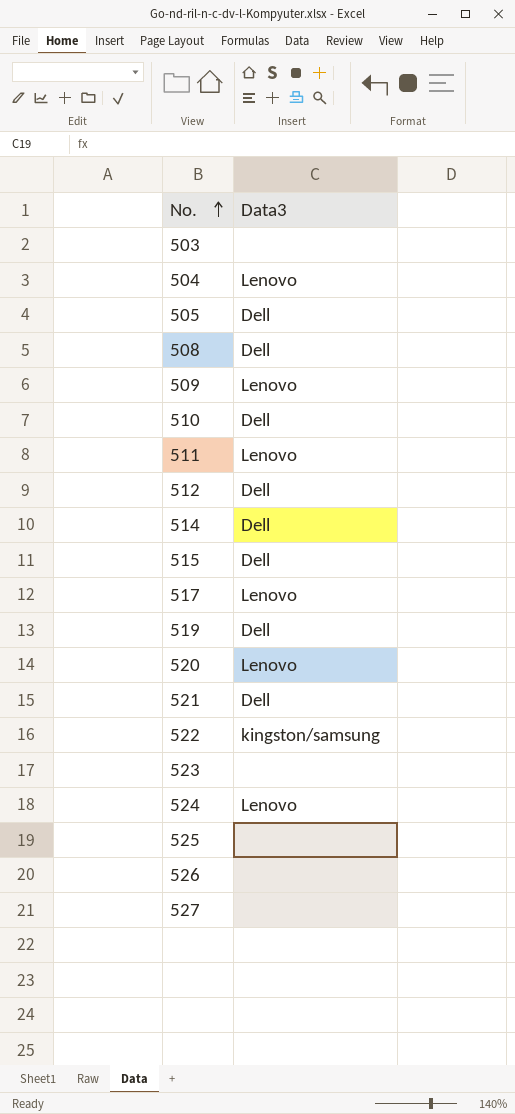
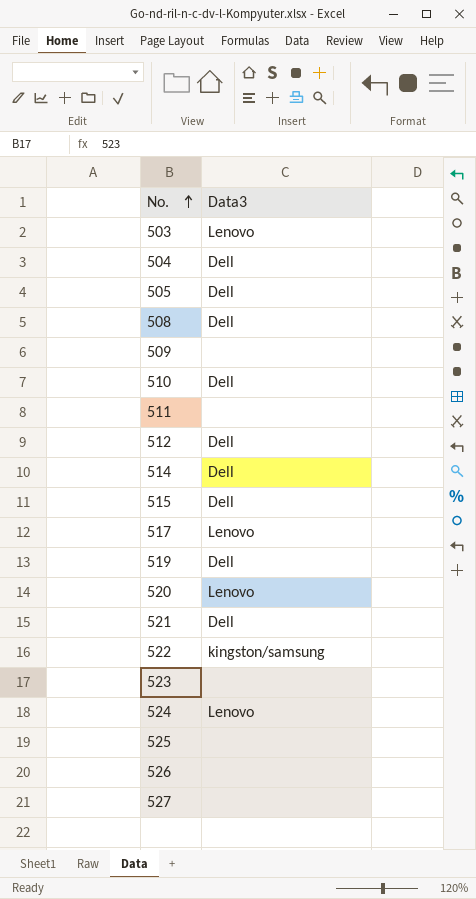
503 | Data3: none -> Lenovo
504 | Data3: Lenovo -> Dell
509 | Data3: Lenovo -> none
511 | Data3: Lenovo -> none

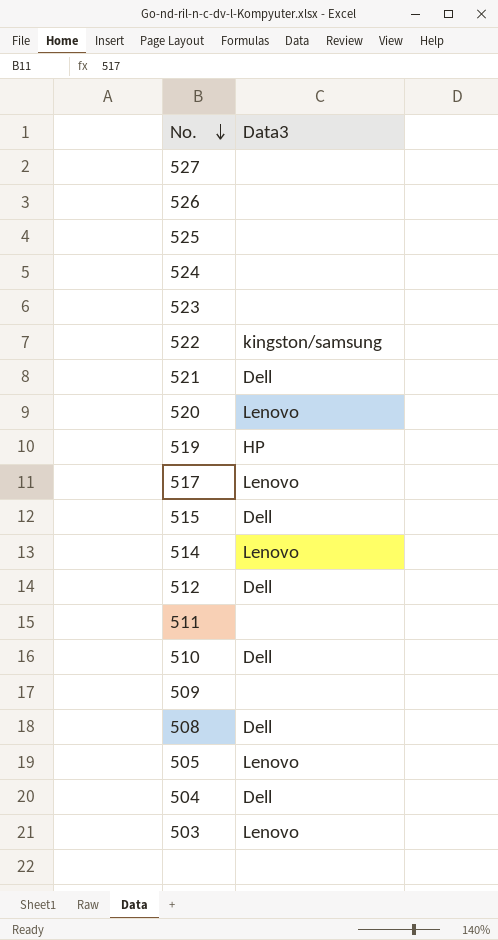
row order: No. ascending -> No. descending
524 | Data3: Lenovo -> none
519 | Data3: Dell -> HP
514 | Data3: Dell -> Lenovo
505 | Data3: Dell -> Lenovo

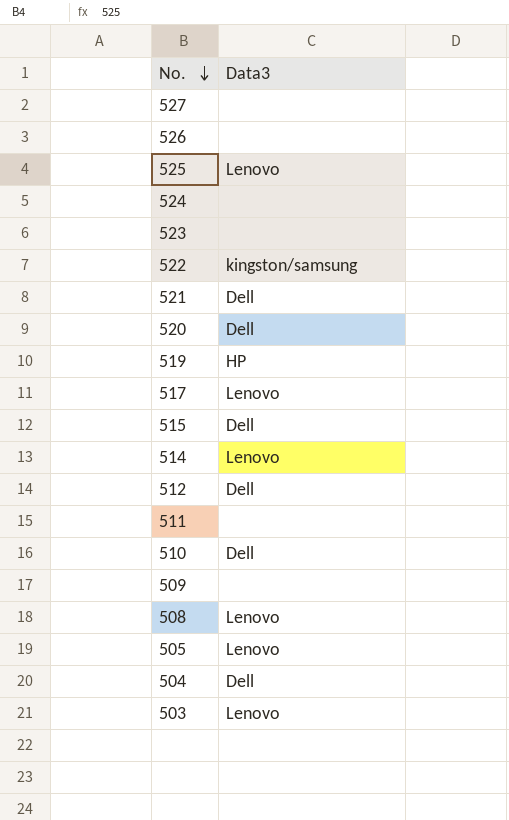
525 | Data3: none -> Lenovo
520 | Data3: Lenovo -> Dell
508 | Data3: Dell -> Lenovo

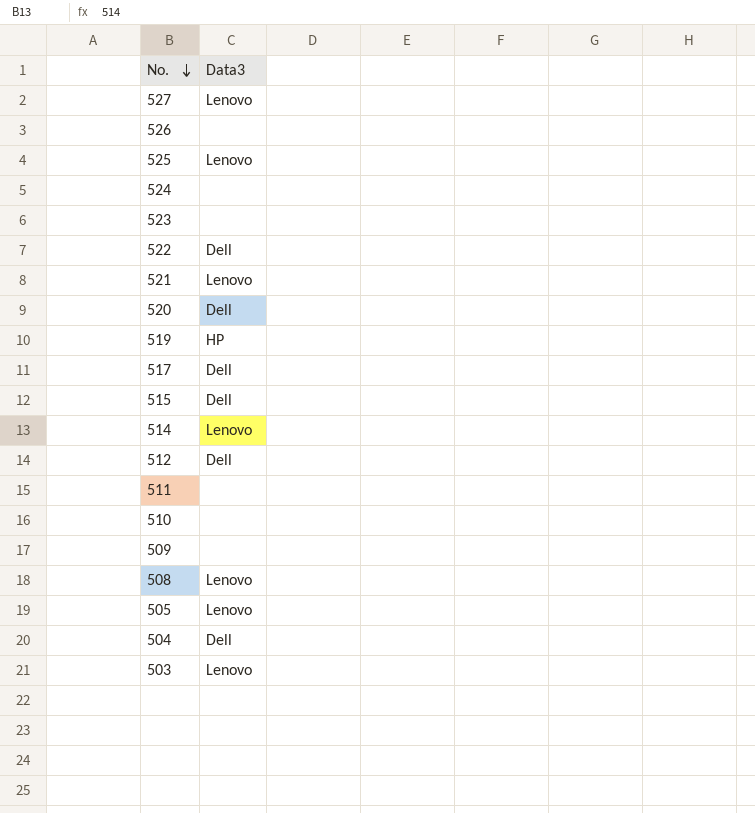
527 | Data3: none -> Lenovo
522 | Data3: kingston/samsung -> Dell
521 | Data3: Dell -> Lenovo
517 | Data3: Lenovo -> Dell
510 | Data3: Dell -> none

